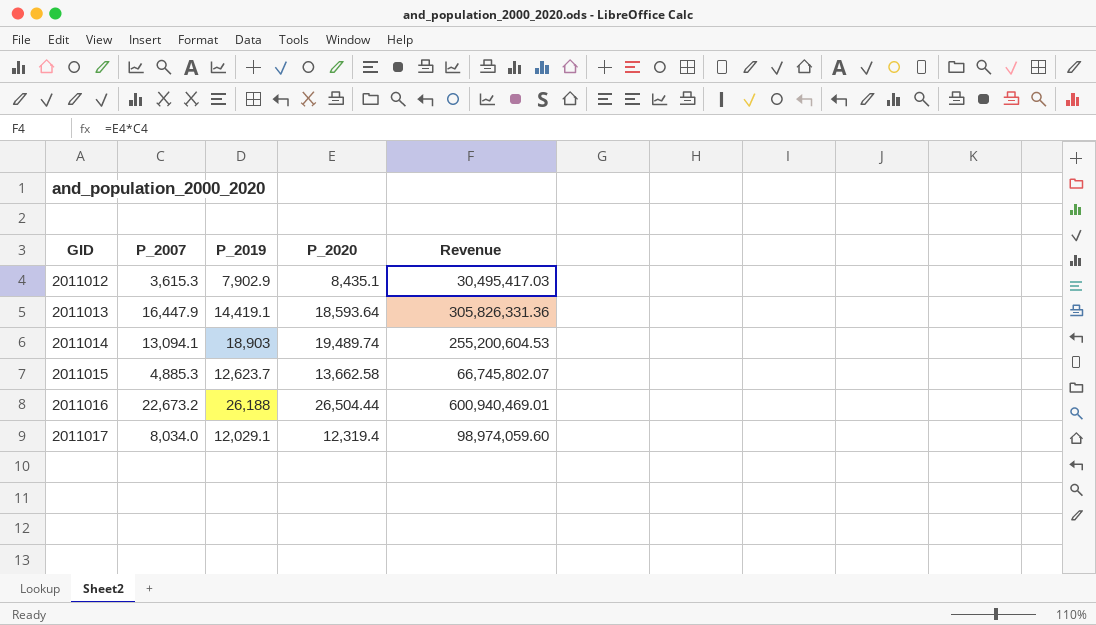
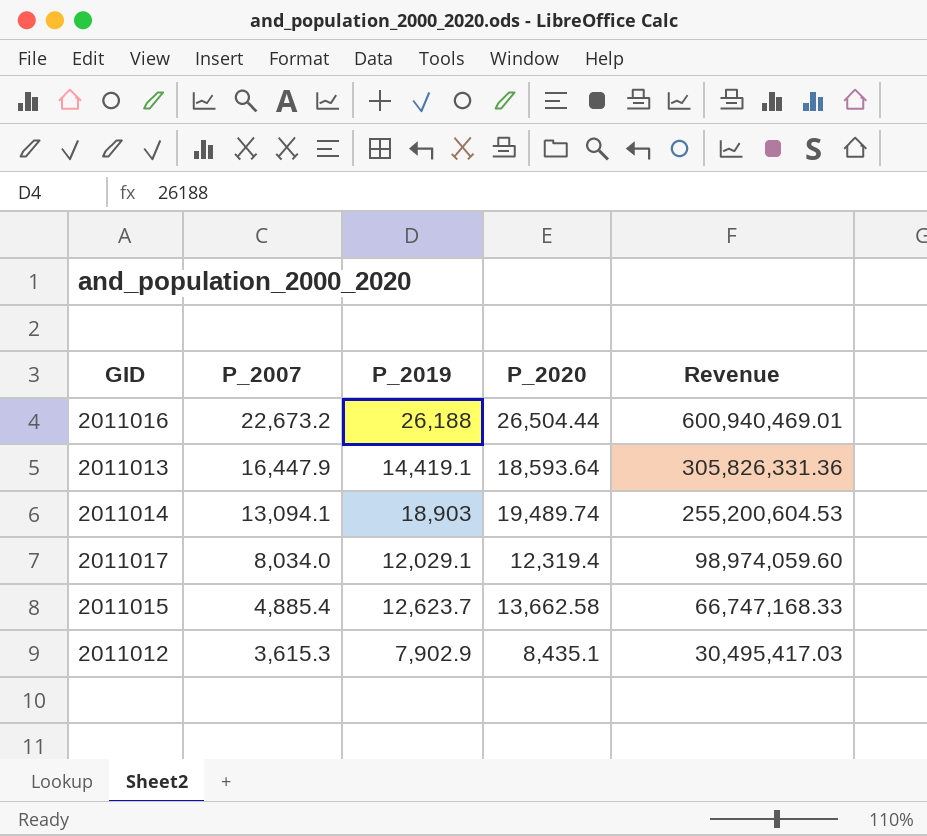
row order: GID ascending -> P_2007 descending
2011015 | P_2007: 4,885.3 -> 4,885.4
2011015 | Revenue: 66,745,802.07 -> 66,747,168.33

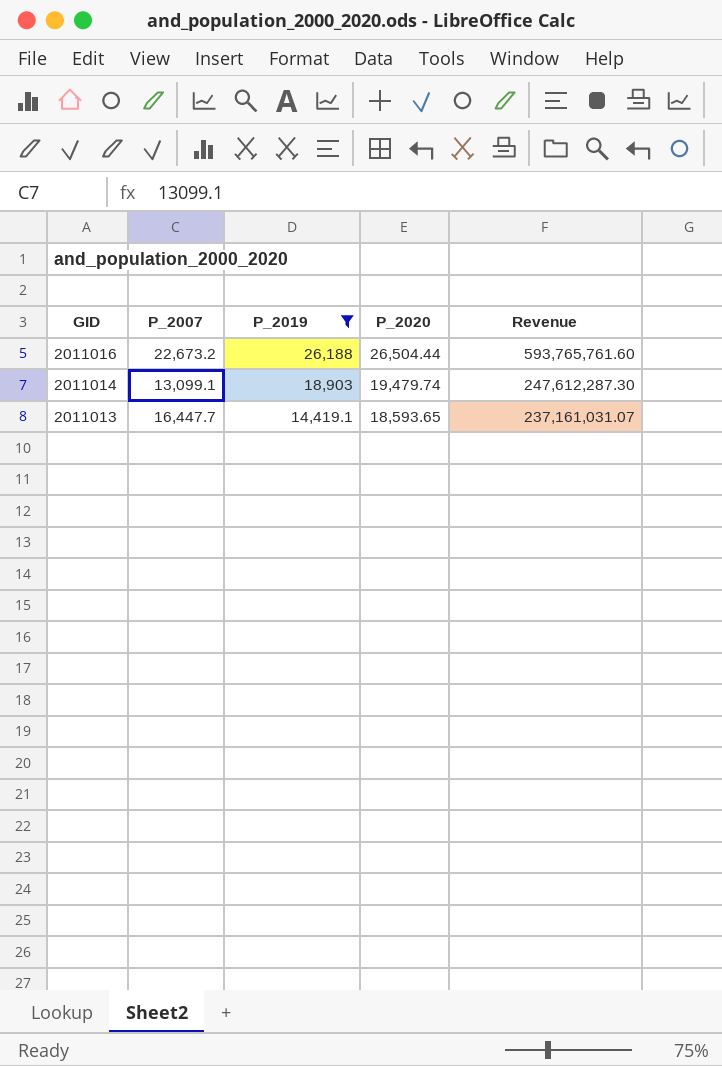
filter: none -> P_2019 >= 14,419.1
row order: P_2007 descending -> GID descending
column Revenue | formula: [P_2007] * [P_2020] -> [P_2007] * [P_2019]
2011014 | P_2007: 13,094.1 -> 13,099.1
2011014 | P_2020: 19,489.74 -> 19,479.74
2011013 | P_2007: 16,447.9 -> 16,447.7
2011013 | P_2020: 18,593.64 -> 18,593.65

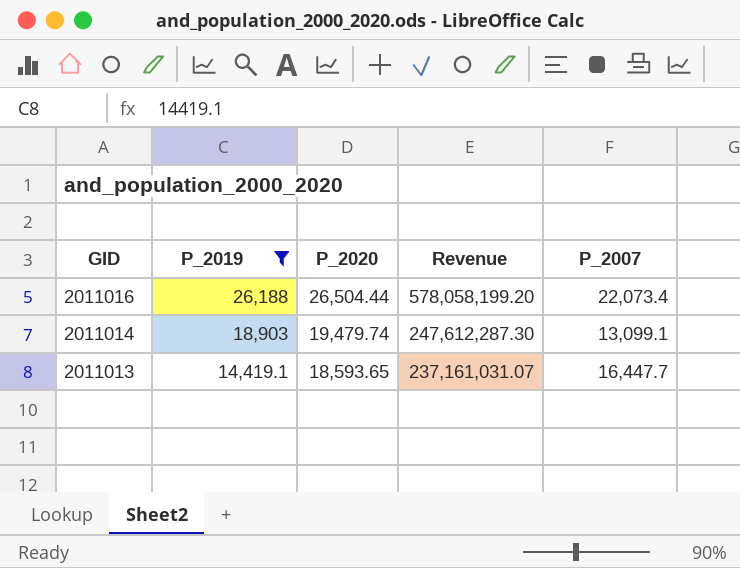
column P_2007 | position: 2 -> 5
2011016 | Revenue: 593,765,761.60 -> 578,058,199.20
2011016 | P_2007: 22,673.2 -> 22,073.4

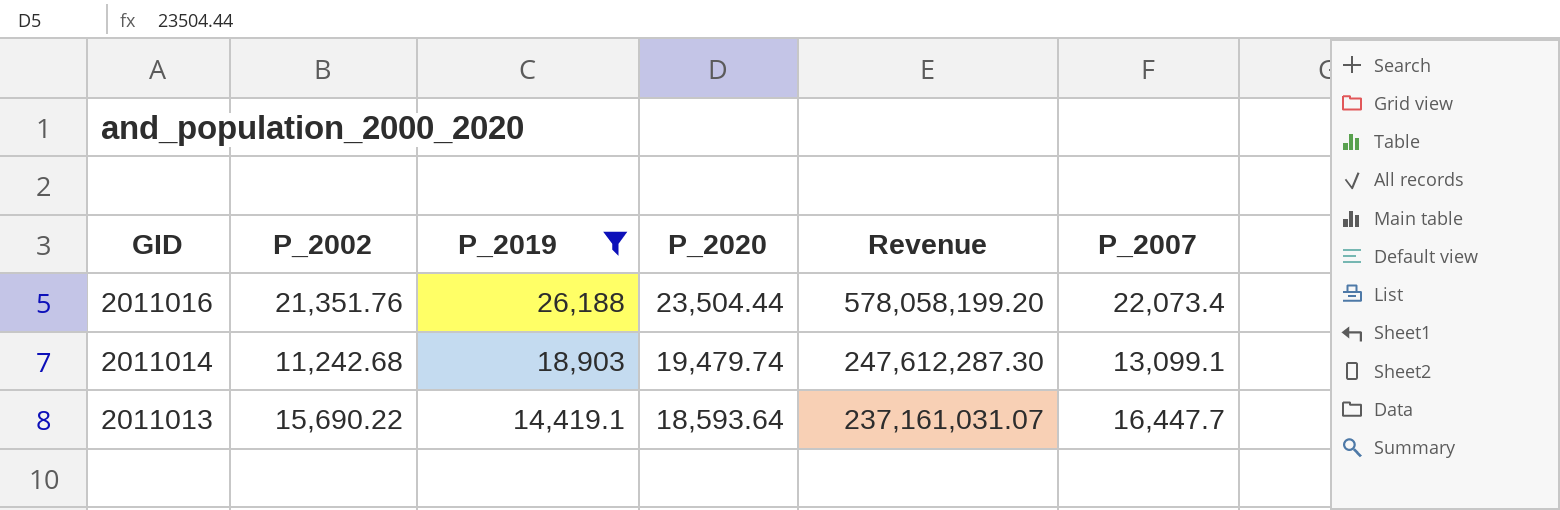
column P_2002 | position: none -> 2
2011016 | P_2020: 26,504.44 -> 23,504.44
2011013 | P_2020: 18,593.65 -> 18,593.64

